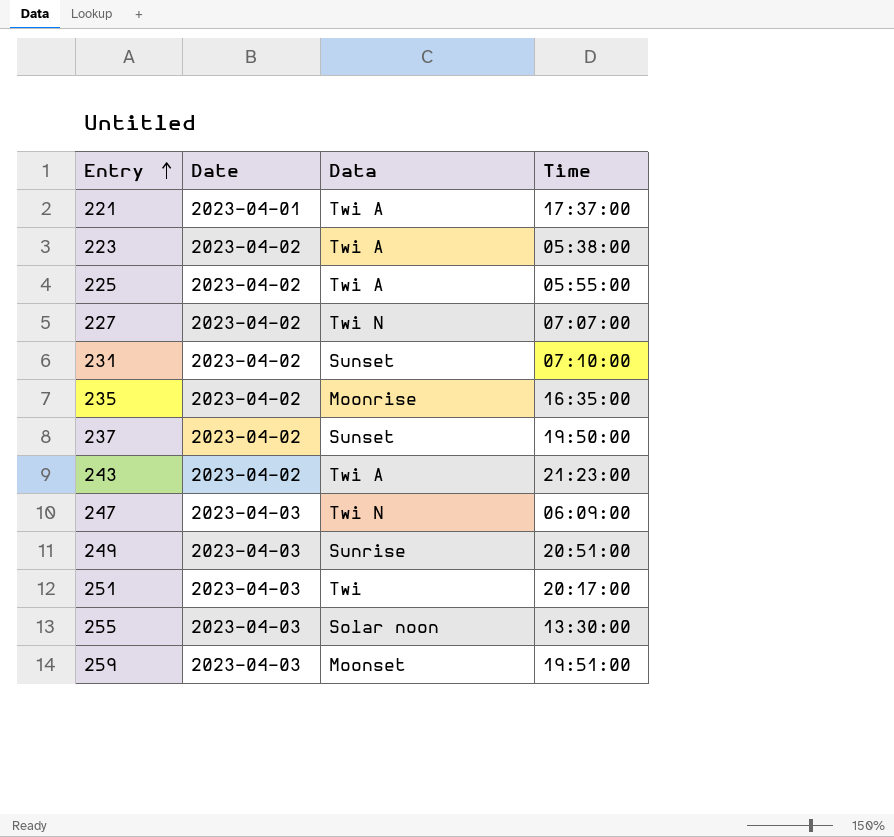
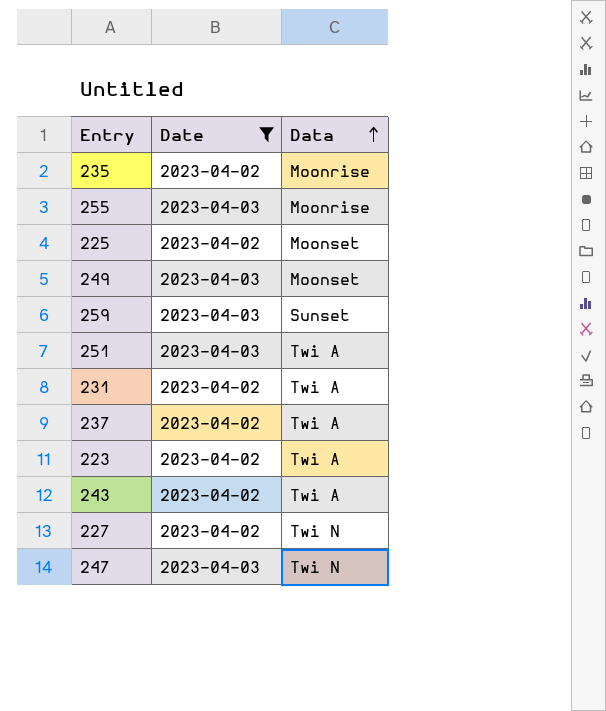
filter: none -> Date != 2023-04-01
row order: Entry ascending -> Data ascending
column Time | position: 4 -> none
255 | Data: Solar noon -> Moonrise
225 | Data: Twi A -> Moonset
249 | Data: Sunrise -> Moonset
259 | Data: Moonset -> Sunset
251 | Data: Twi -> Twi A
231 | Data: Sunset -> Twi A
237 | Data: Sunset -> Twi A

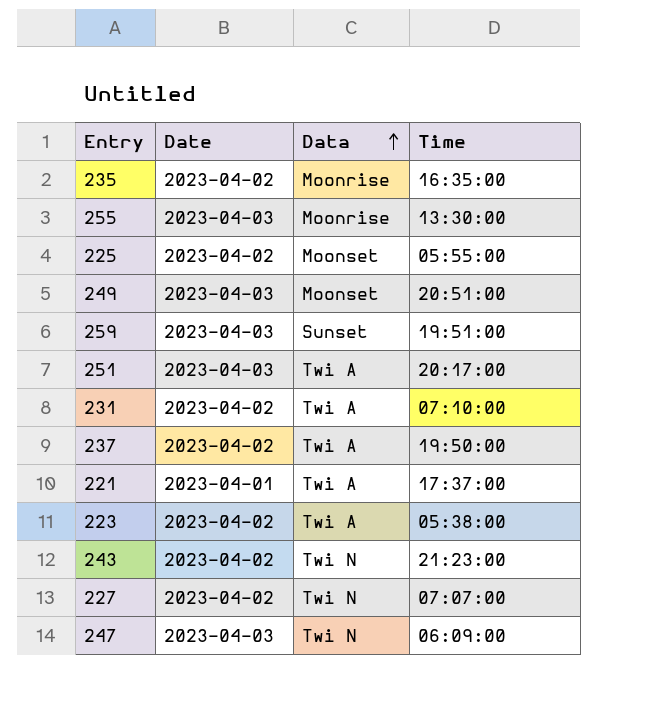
filter: Date != 2023-04-01 -> none
column Time | position: none -> 4
243 | Data: Twi A -> Twi N

